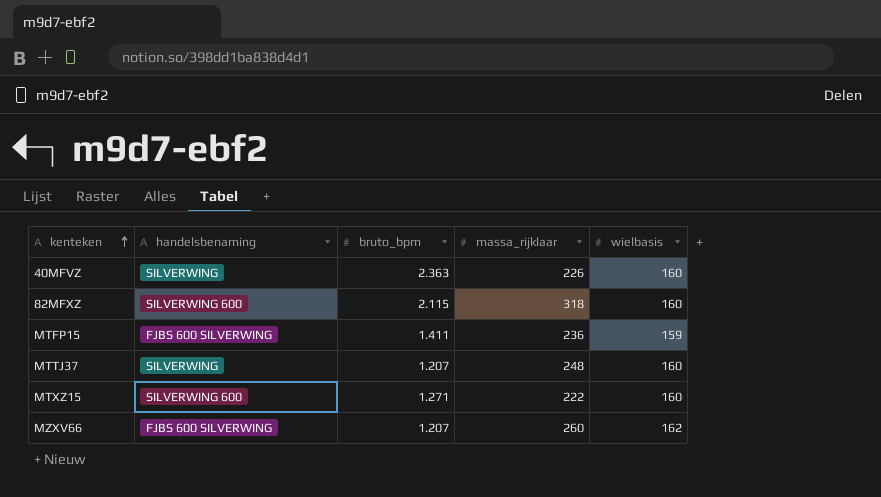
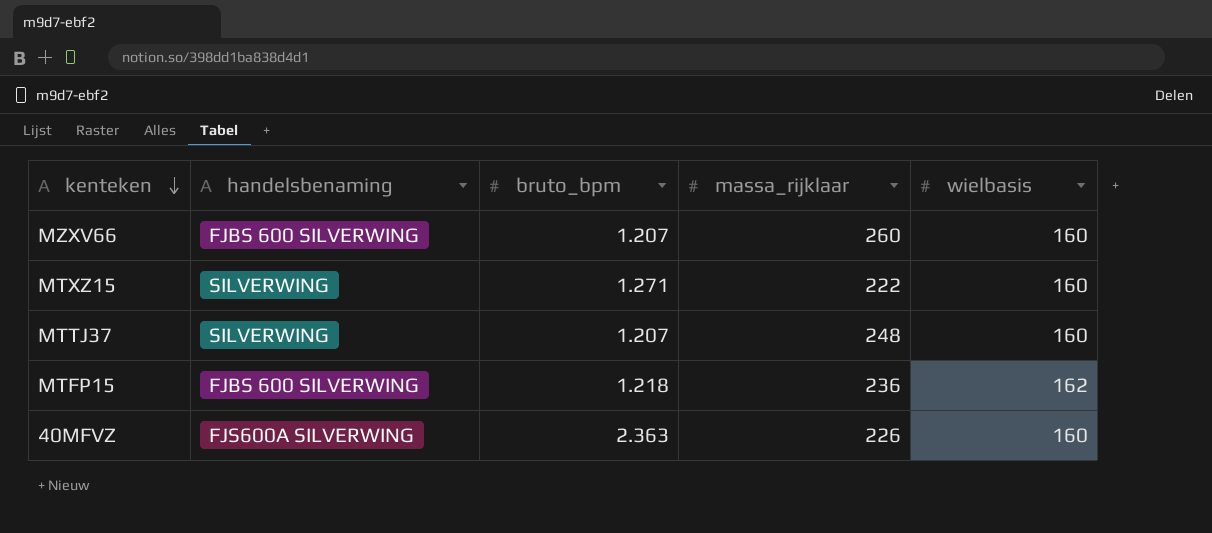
row order: kenteken ascending -> kenteken descending
row 82MFXZ: SILVERWING 600 | 2.115 | 318 | 160 -> none
MZXV66 | wielbasis: 162 -> 160
MTXZ15 | handelsbenaming: SILVERWING 600 -> SILVERWING
MTFP15 | bruto_bpm: 1.411 -> 1.218
MTFP15 | wielbasis: 159 -> 162
40MFVZ | handelsbenaming: SILVERWING -> FJS600A SILVERWING

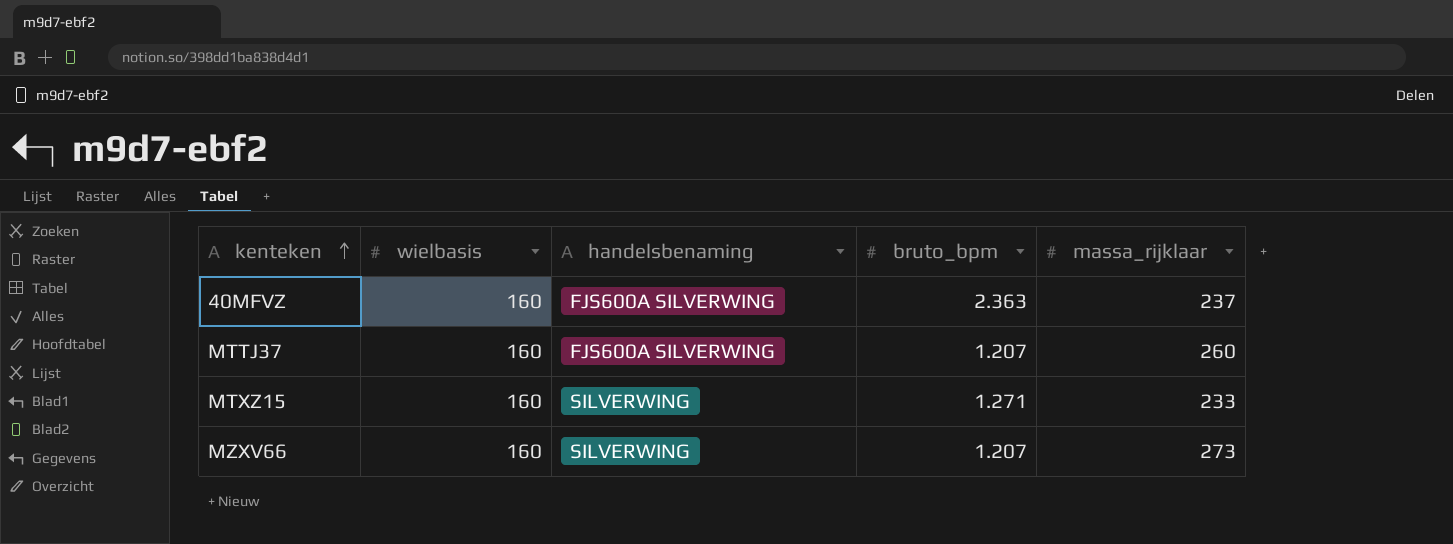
row order: kenteken descending -> kenteken ascending
column wielbasis | position: 5 -> 2
row MTFP15: FJBS 600 SILVERWING | 1.218 | 236 | 162 -> none
40MFVZ | massa_rijklaar: 226 -> 237
MTTJ37 | handelsbenaming: SILVERWING -> FJS600A SILVERWING
MTTJ37 | massa_rijklaar: 248 -> 260
MTXZ15 | massa_rijklaar: 222 -> 233
MZXV66 | handelsbenaming: FJBS 600 SILVERWING -> SILVERWING
MZXV66 | massa_rijklaar: 260 -> 273

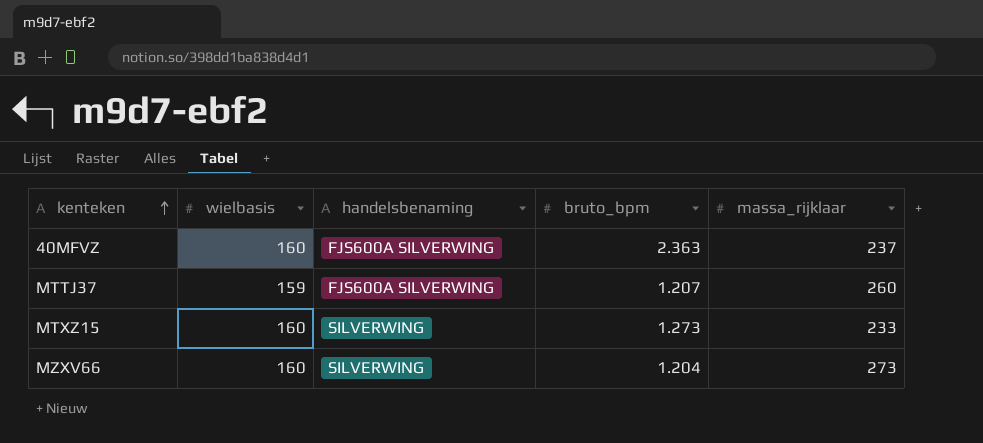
MTTJ37 | wielbasis: 160 -> 159
MTXZ15 | bruto_bpm: 1.271 -> 1.273
MZXV66 | bruto_bpm: 1.207 -> 1.204

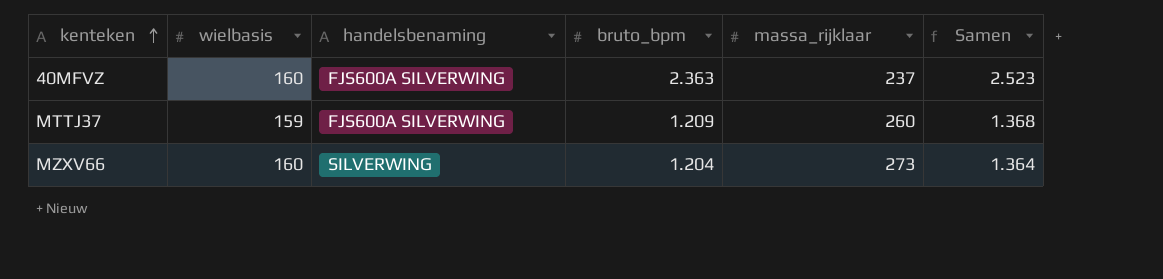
column Samen | formula: none -> [wielbasis] + [bruto_bpm]
row MTXZ15: 160 | SILVERWING | 1.273 | 233 -> none
MTTJ37 | bruto_bpm: 1.207 -> 1.209

